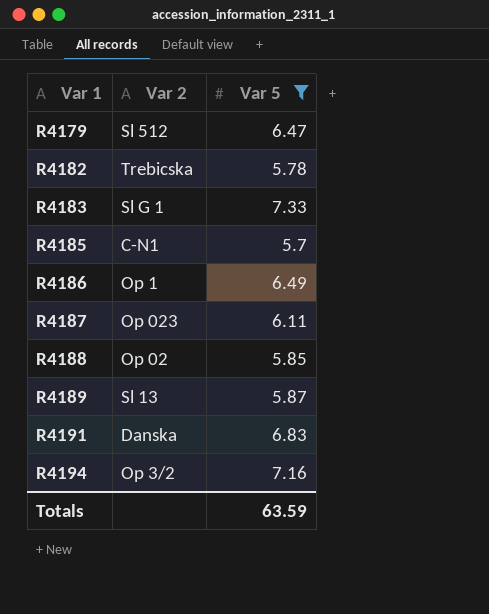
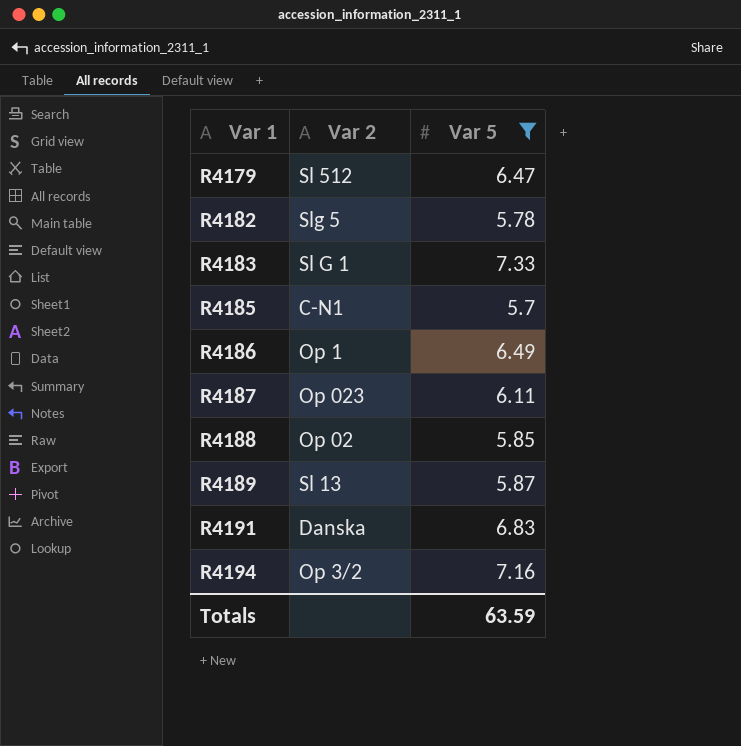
R4182 | Var 2: Trebicska -> Slg 5

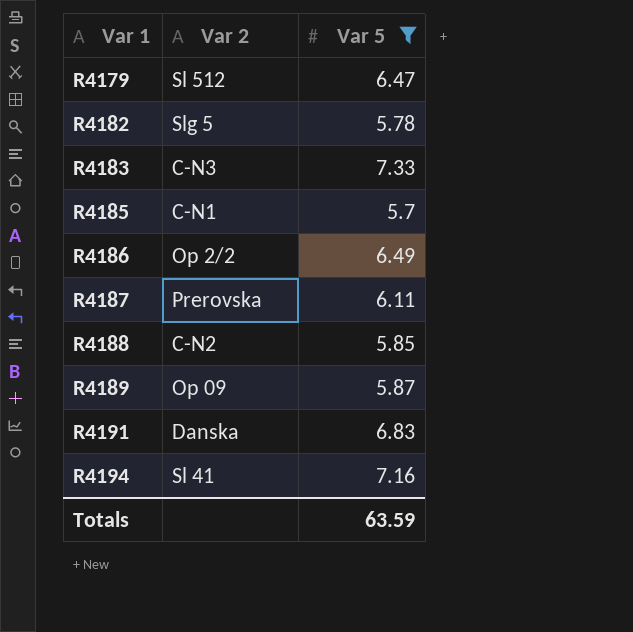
R4183 | Var 2: Sl G 1 -> C-N3
R4186 | Var 2: Op 1 -> Op 2/2
R4187 | Var 2: Op 023 -> Prerovska
R4188 | Var 2: Op 02 -> C-N2
R4189 | Var 2: Sl 13 -> Op 09
R4194 | Var 2: Op 3/2 -> Sl 41

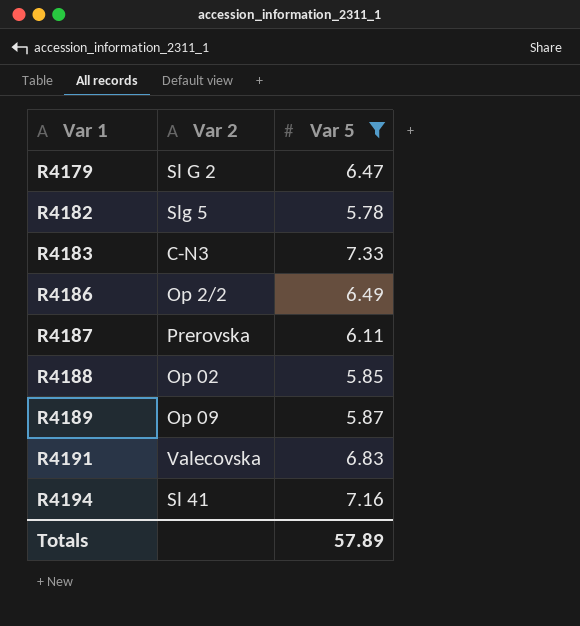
row R4185: C-N1 | 5.7 -> none
R4179 | Var 2: Sl 512 -> Sl G 2
R4188 | Var 2: C-N2 -> Op 02
R4191 | Var 2: Danska -> Valecovska
Totals | Var 5: 63.59 -> 57.89

